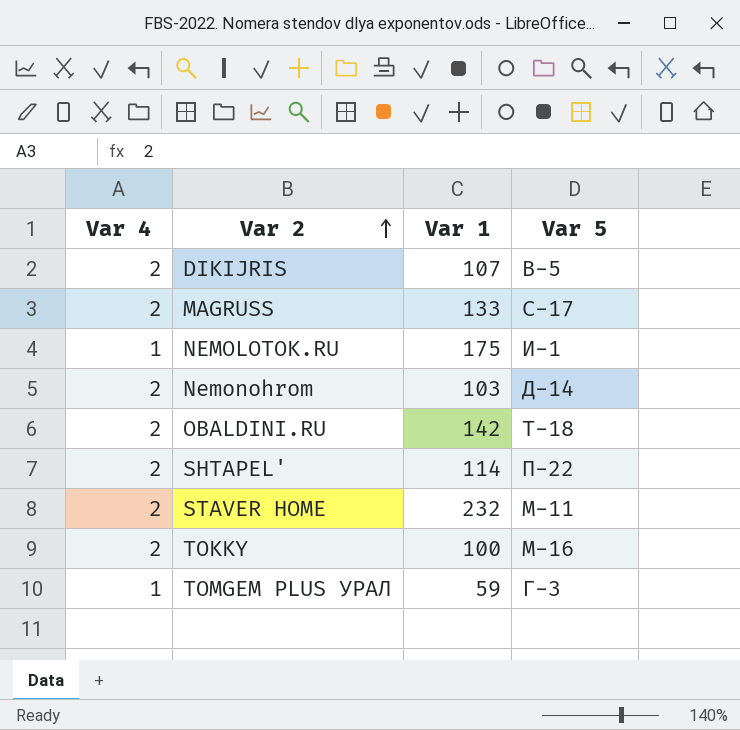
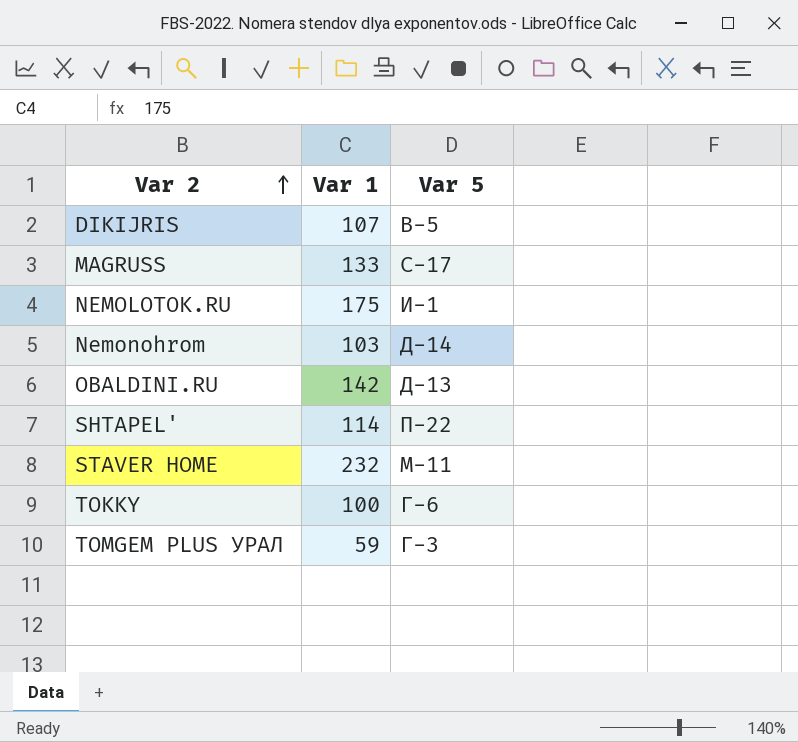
column Var 4 | position: 1 -> none
OBALDINI.RU | Var 5: Т-18 -> Д-13
TOKKY | Var 5: М-16 -> Г-6

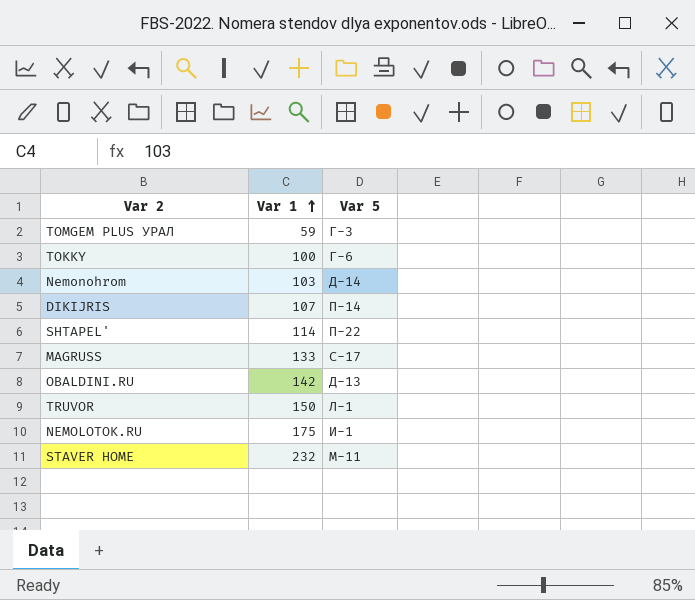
row order: Var 2 ascending -> Var 1 ascending
DIKIJRIS | Var 5: В-5 -> П-14
row TRUVOR: none -> 150 | Л-1

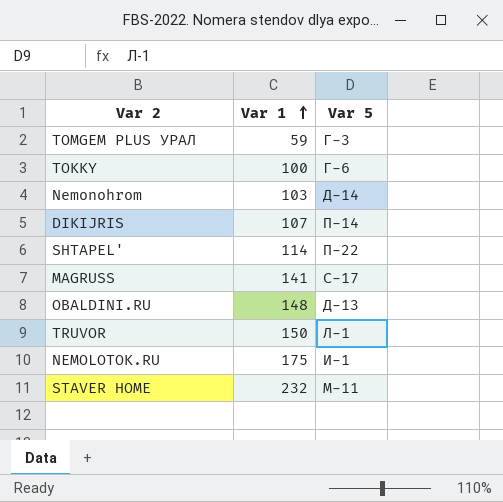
MAGRUSS | Var 1: 133 -> 141
OBALDINI.RU | Var 1: 142 -> 148

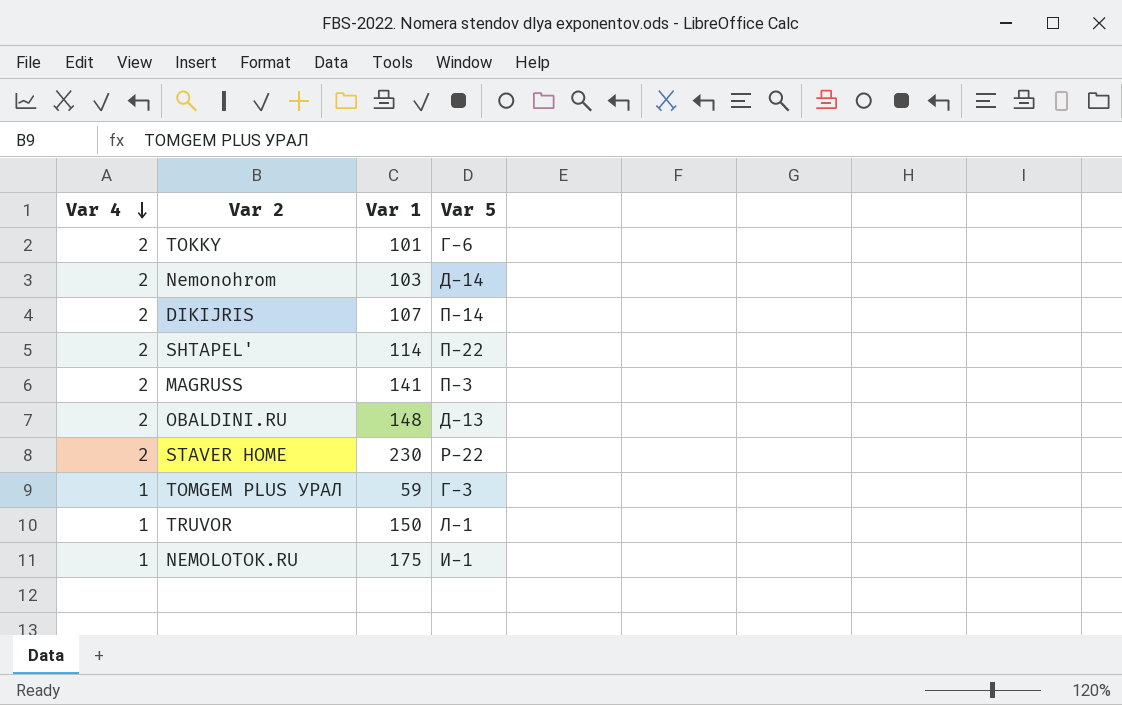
row order: Var 1 ascending -> Var 4 descending
column Var 4 | position: none -> 1
TOKKY | Var 1: 100 -> 101
MAGRUSS | Var 5: С-17 -> П-3
STAVER HOME | Var 1: 232 -> 230
STAVER HOME | Var 5: М-11 -> Р-22

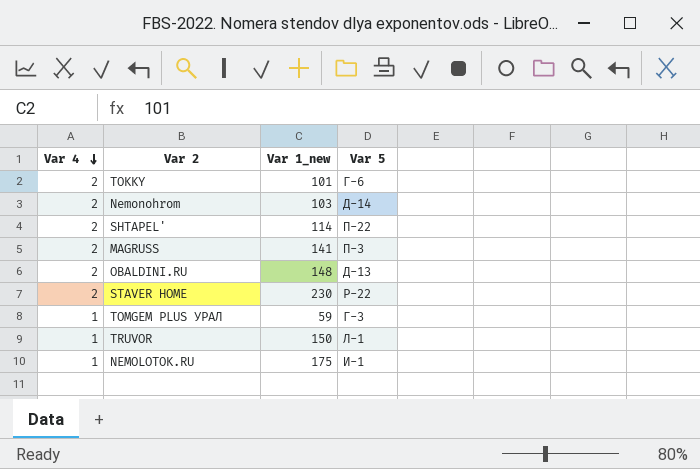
column name: Var 1 -> Var 1_new
row DIKIJRIS: 2 | 107 | П-14 -> none

